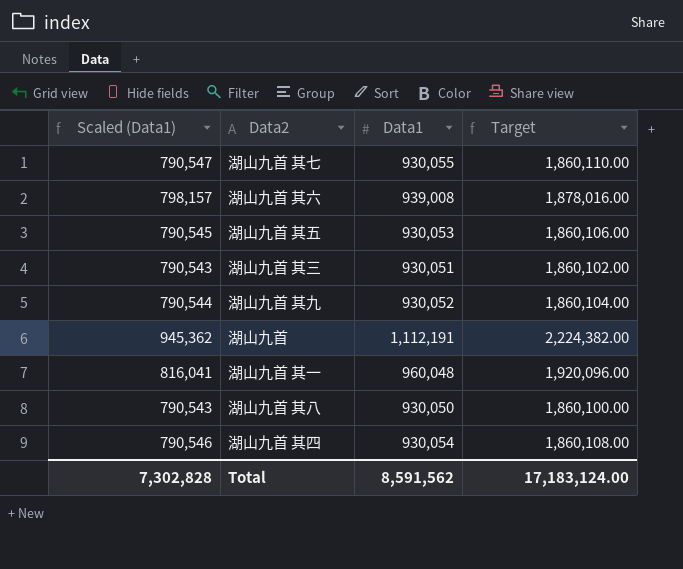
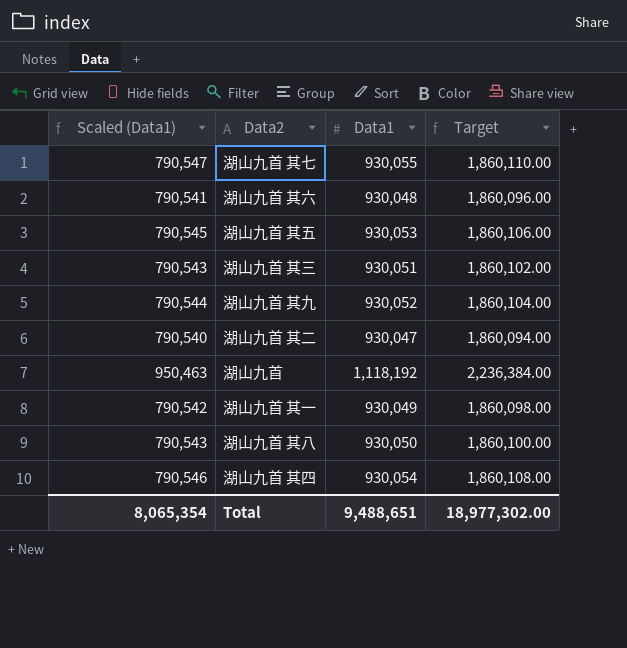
湖山九首 其六 | Scaled (Data1): 798,157 -> 790,541
湖山九首 其六 | Data1: 939,008 -> 930,048
湖山九首 其六 | Target: 1,878,016.00 -> 1,860,096.00
row 湖山九首 其二: none -> 790,540 | 930,047 | 1,860,094.00
湖山九首 | Scaled (Data1): 945,362 -> 950,463
湖山九首 | Data1: 1,112,191 -> 1,118,192
湖山九首 | Target: 2,224,382.00 -> 2,236,384.00
湖山九首 其一 | Scaled (Data1): 816,041 -> 790,542
湖山九首 其一 | Data1: 960,048 -> 930,049
湖山九首 其一 | Target: 1,920,096.00 -> 1,860,098.00
Total | Scaled (Data1): 7,302,828 -> 8,065,354
Total | Data1: 8,591,562 -> 9,488,651
Total | Target: 17,183,124.00 -> 18,977,302.00

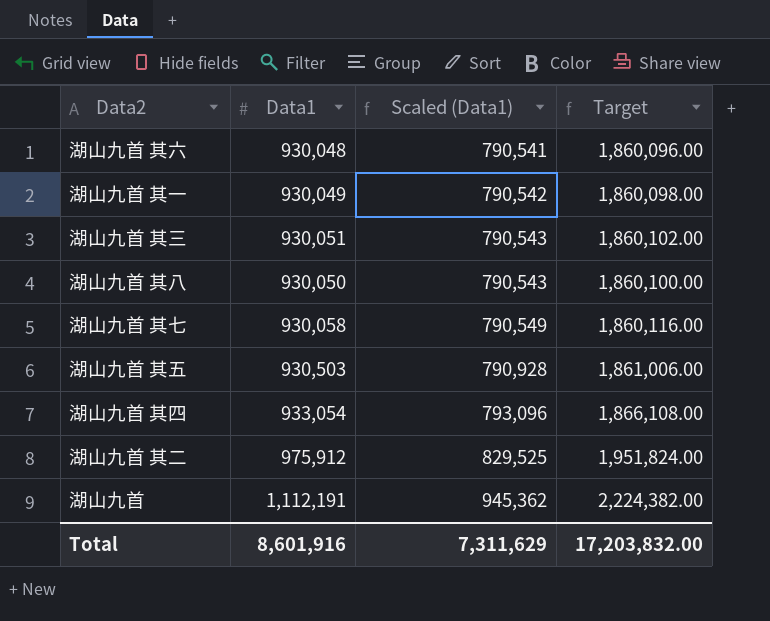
row order: none -> Scaled (Data1) ascending
column Scaled (Data1) | position: 1 -> 3
row 湖山九首 其九: 790,544 | 930,052 | 1,860,104.00 -> none
湖山九首 其七 | Data1: 930,055 -> 930,058
湖山九首 其七 | Scaled (Data1): 790,547 -> 790,549
湖山九首 其七 | Target: 1,860,110.00 -> 1,860,116.00
湖山九首 其五 | Data1: 930,053 -> 930,503
湖山九首 其五 | Scaled (Data1): 790,545 -> 790,928
湖山九首 其五 | Target: 1,860,106.00 -> 1,861,006.00
湖山九首 其四 | Data1: 930,054 -> 933,054
湖山九首 其四 | Scaled (Data1): 790,546 -> 793,096
湖山九首 其四 | Target: 1,860,108.00 -> 1,866,108.00
湖山九首 其二 | Data1: 930,047 -> 975,912
湖山九首 其二 | Scaled (Data1): 790,540 -> 829,525
湖山九首 其二 | Target: 1,860,094.00 -> 1,951,824.00
湖山九首 | Data1: 1,118,192 -> 1,112,191
湖山九首 | Scaled (Data1): 950,463 -> 945,362
湖山九首 | Target: 2,236,384.00 -> 2,224,382.00
Total | Data1: 9,488,651 -> 8,601,916
Total | Scaled (Data1): 8,065,354 -> 7,311,629
Total | Target: 18,977,302.00 -> 17,203,832.00

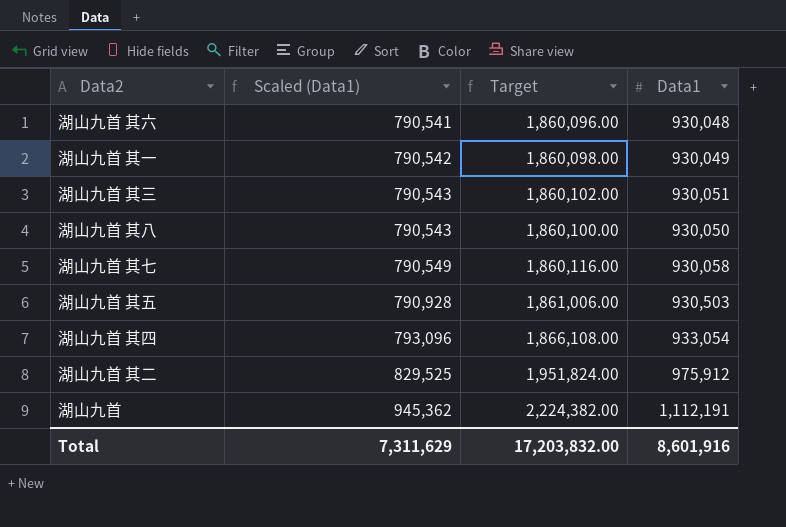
column Data1 | position: 2 -> 4

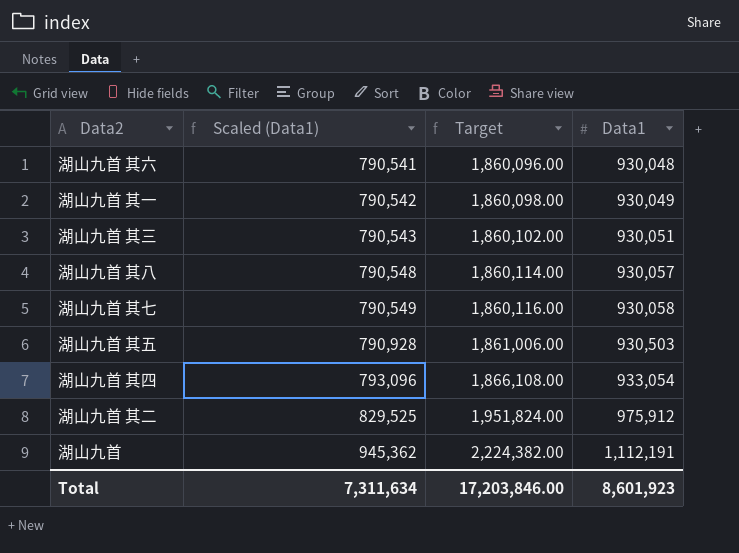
湖山九首 其八 | Scaled (Data1): 790,543 -> 790,548
湖山九首 其八 | Target: 1,860,100.00 -> 1,860,114.00
湖山九首 其八 | Data1: 930,050 -> 930,057
Total | Scaled (Data1): 7,311,629 -> 7,311,634
Total | Target: 17,203,832.00 -> 17,203,846.00
Total | Data1: 8,601,916 -> 8,601,923

